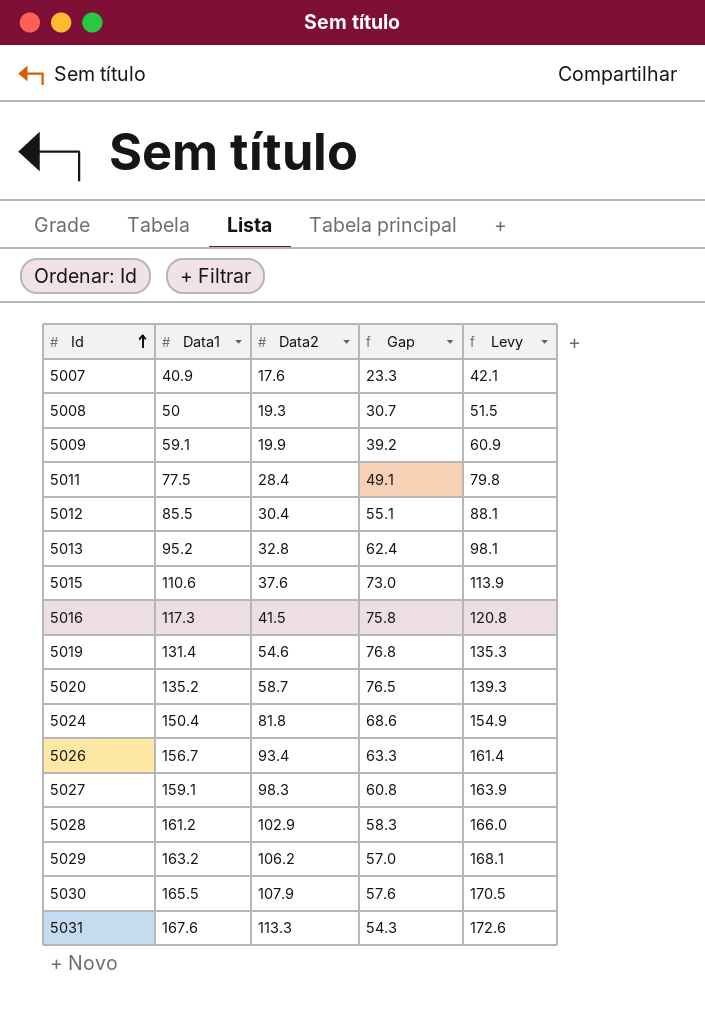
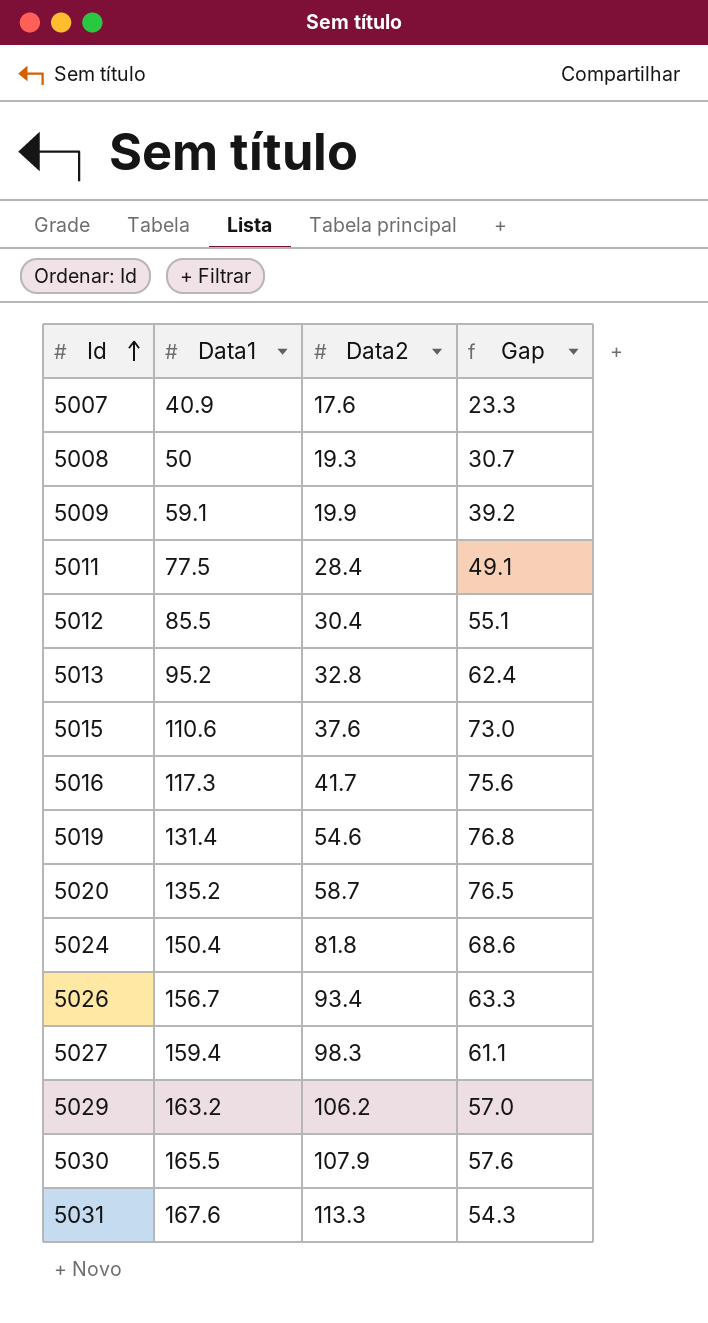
column Levy | formula: [Data1] * 1.03 -> none
row 5028: 161.2 | 102.9 | 58.3 | 166.0 -> none
5016 | Data2: 41.5 -> 41.7
5016 | Gap: 75.8 -> 75.6
5027 | Data1: 159.1 -> 159.4
5027 | Gap: 60.8 -> 61.1

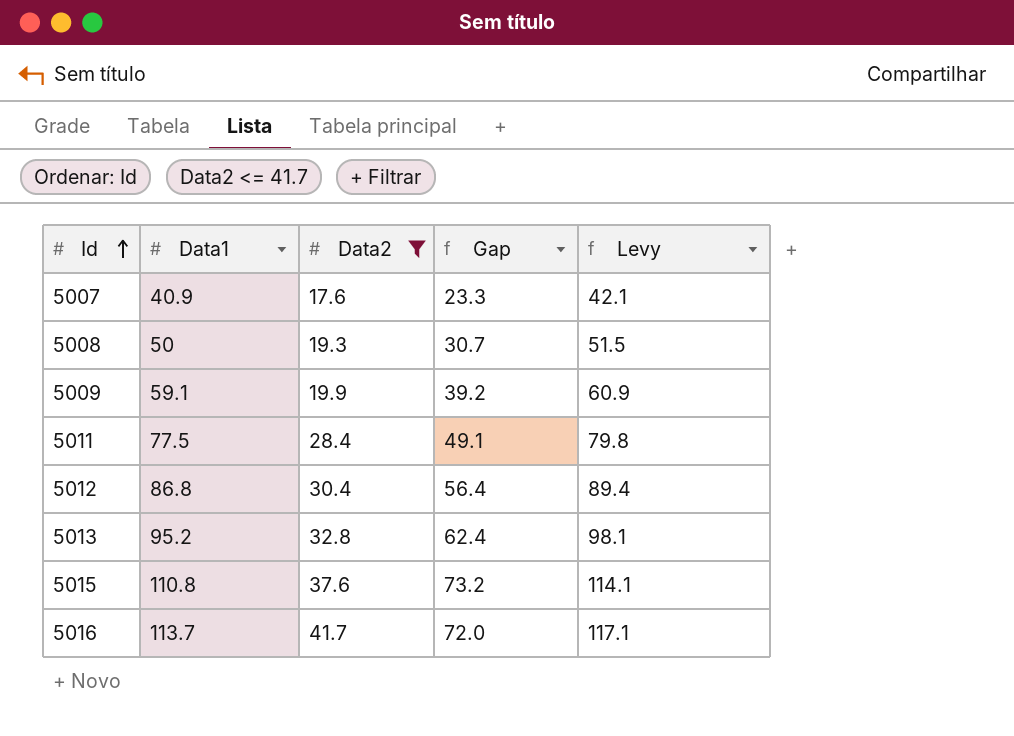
filter: none -> Data2 <= 41.7
column Levy | formula: none -> [Data1] * 1.03
5012 | Data1: 85.5 -> 86.8
5012 | Gap: 55.1 -> 56.4
5015 | Data1: 110.6 -> 110.8
5015 | Gap: 73.0 -> 73.2
5016 | Data1: 117.3 -> 113.7
5016 | Gap: 75.6 -> 72.0

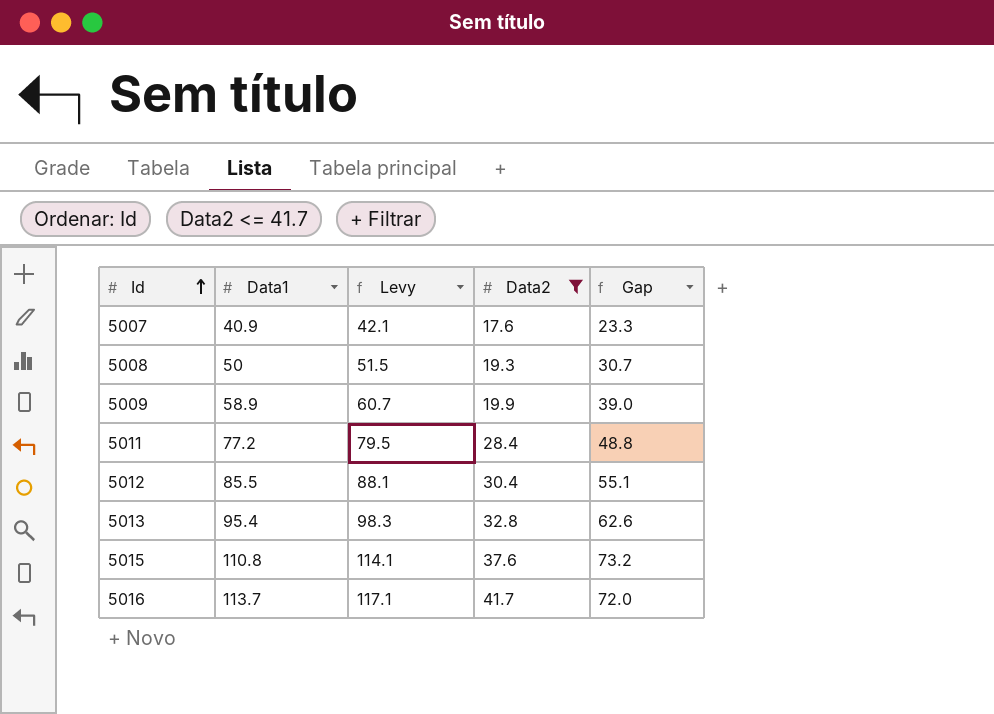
column Levy | position: 5 -> 3
5009 | Data1: 59.1 -> 58.9
5009 | Levy: 60.9 -> 60.7
5009 | Gap: 39.2 -> 39.0
5011 | Data1: 77.5 -> 77.2
5011 | Levy: 79.8 -> 79.5
5011 | Gap: 49.1 -> 48.8
5012 | Data1: 86.8 -> 85.5
5012 | Levy: 89.4 -> 88.1
5012 | Gap: 56.4 -> 55.1
5013 | Data1: 95.2 -> 95.4
5013 | Levy: 98.1 -> 98.3
5013 | Gap: 62.4 -> 62.6

